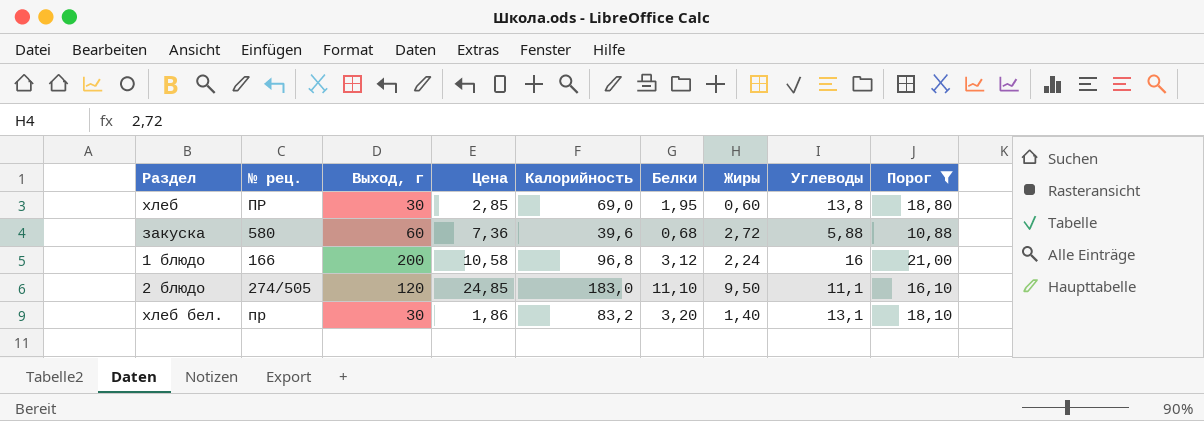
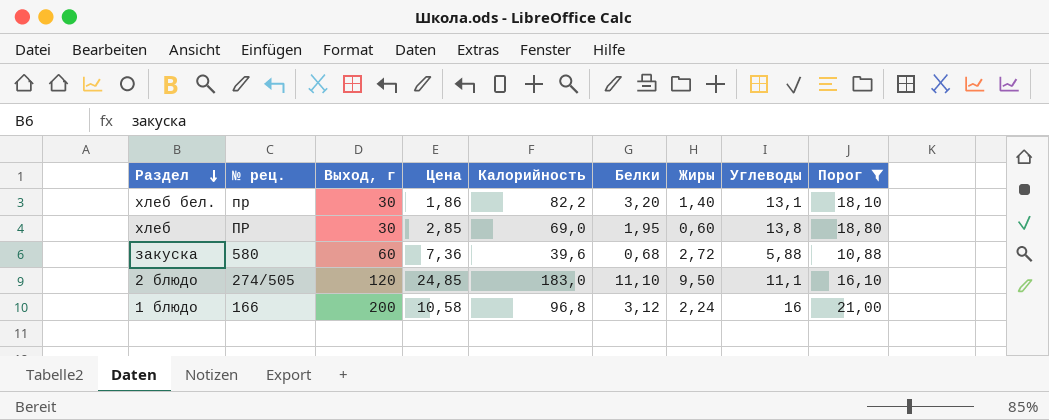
row order: none -> Раздел descending
хлеб бел. | Калорийность: 83,2 -> 82,2

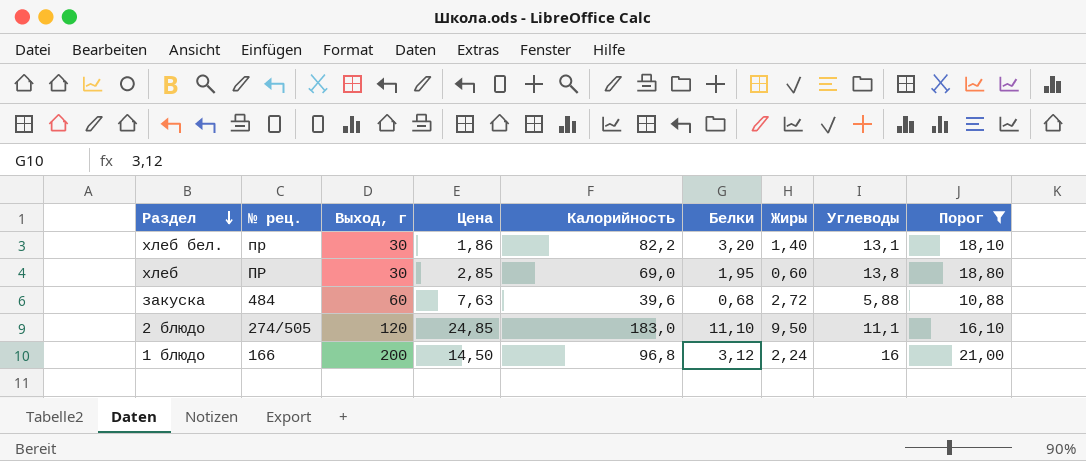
закуска | № рец.: 580 -> 484
закуска | Цена: 7,36 -> 7,63
1 блюдо | Цена: 10,58 -> 14,50

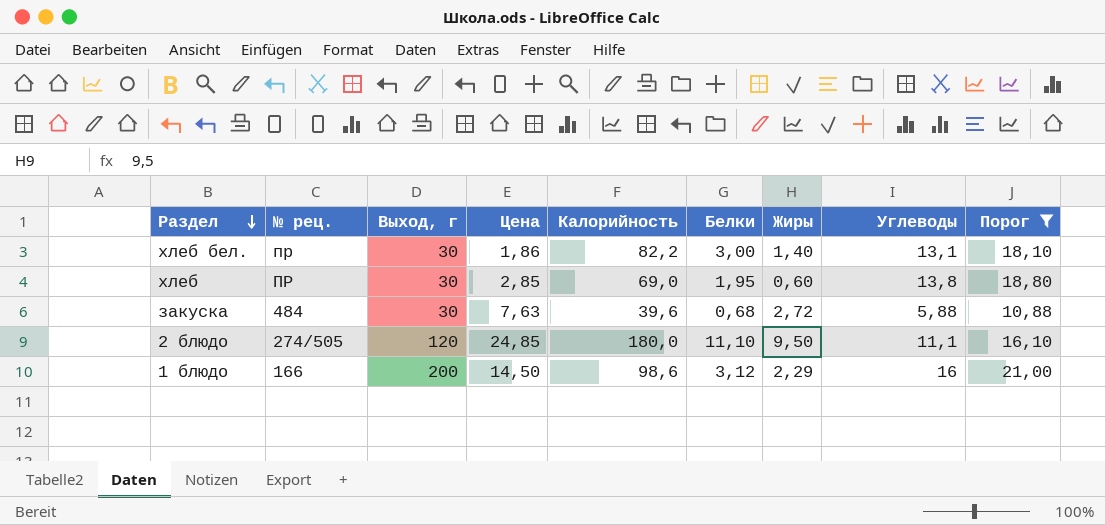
хлеб бел. | Белки: 3,20 -> 3,00
закуска | Выход, г: 60 -> 30
2 блюдо | Калорийность: 183,0 -> 180,0
1 блюдо | Калорийность: 96,8 -> 98,6
1 блюдо | Жиры: 2,24 -> 2,29

